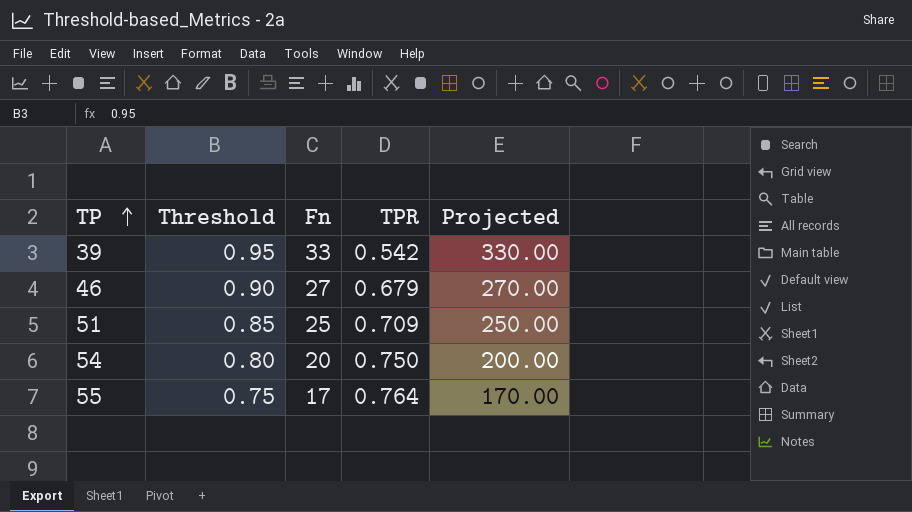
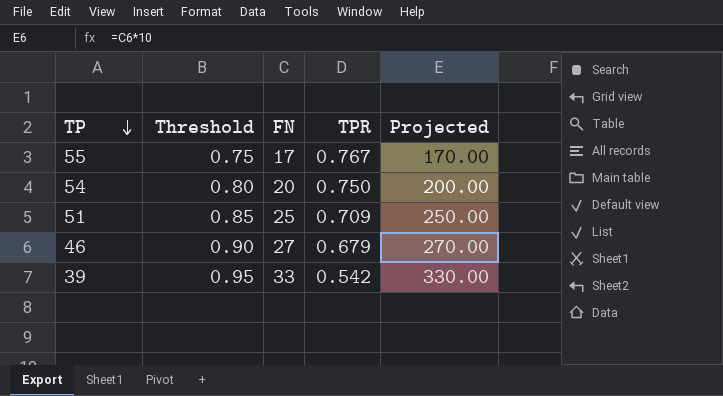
row order: TP ascending -> TP descending
column name: Fn -> FN
55 | TPR: 0.764 -> 0.767

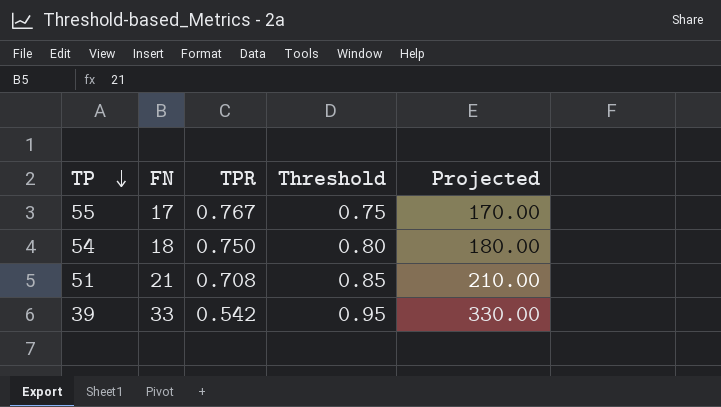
column Threshold | position: 2 -> 4
row 46: 0.90 | 27 | 0.679 | 270.00 -> none
54 | FN: 20 -> 18
54 | Projected: 200.00 -> 180.00
51 | FN: 25 -> 21
51 | TPR: 0.709 -> 0.708
51 | Projected: 250.00 -> 210.00

